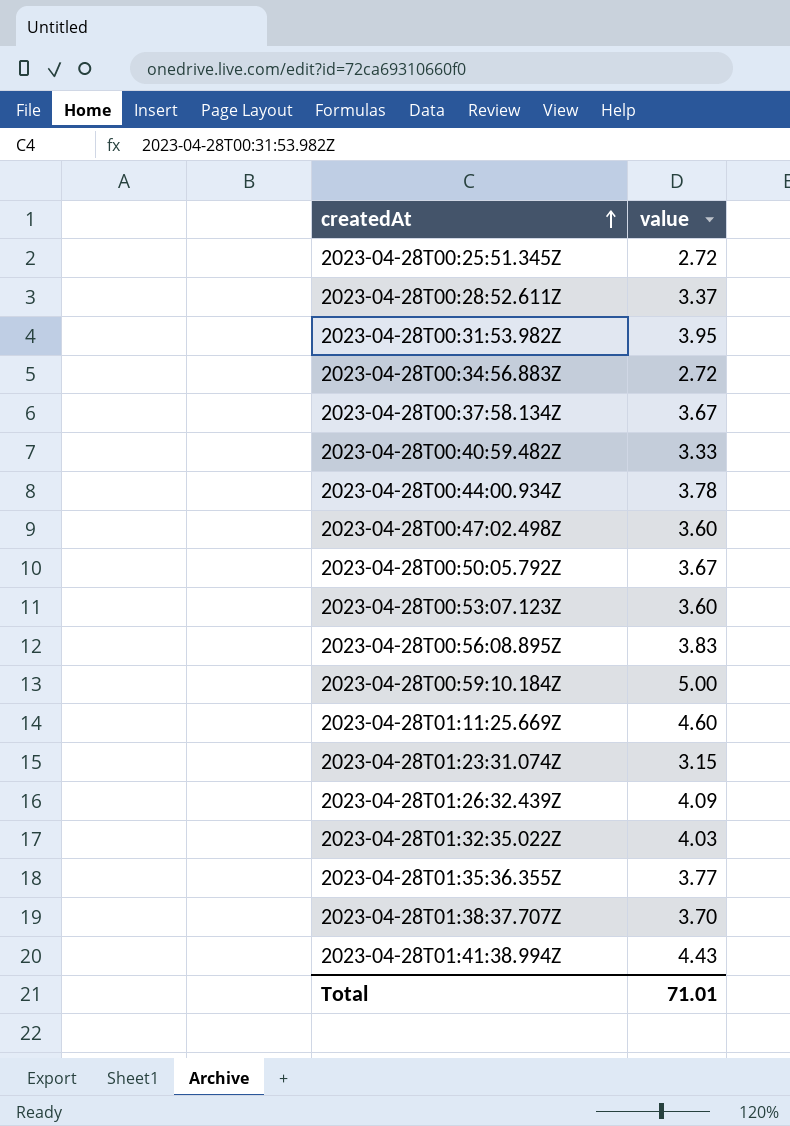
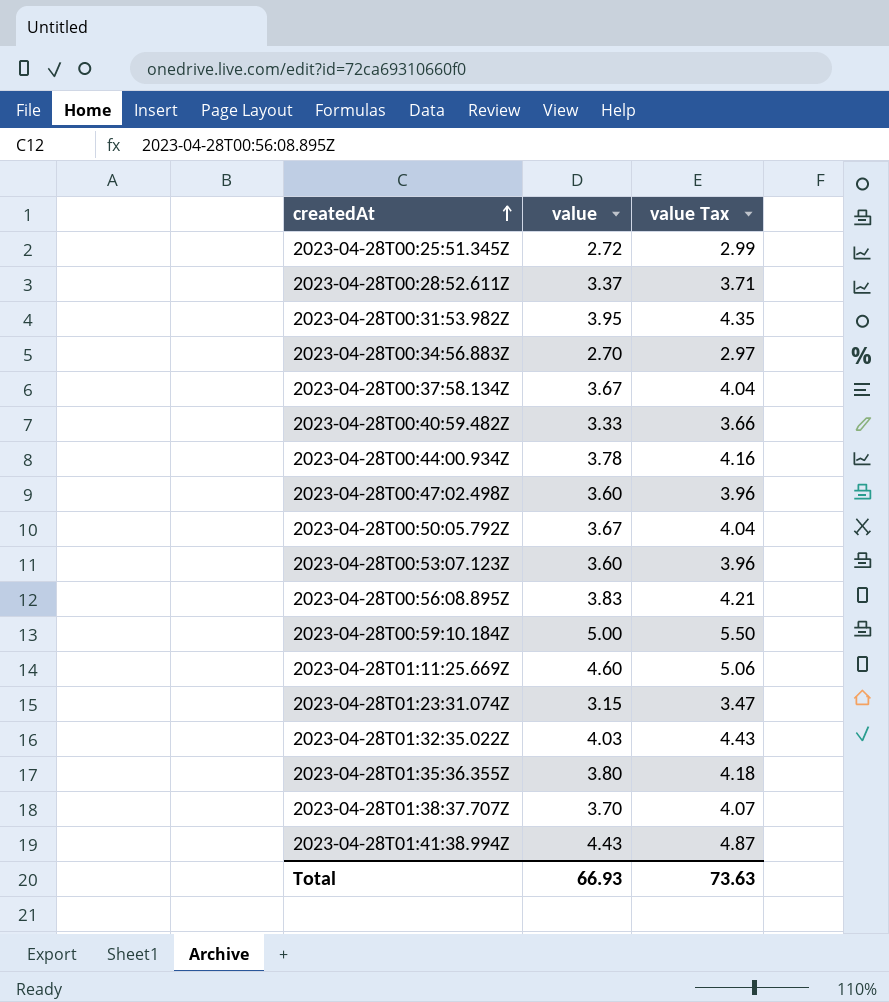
column value Tax | formula: none -> [value] * 1.1
row 2023-04-28T01:26:32.439Z: 4.09 -> none
2023-04-28T00:34:56.883Z | value: 2.72 -> 2.70
2023-04-28T01:35:36.355Z | value: 3.77 -> 3.80
Total | value: 71.01 -> 66.93

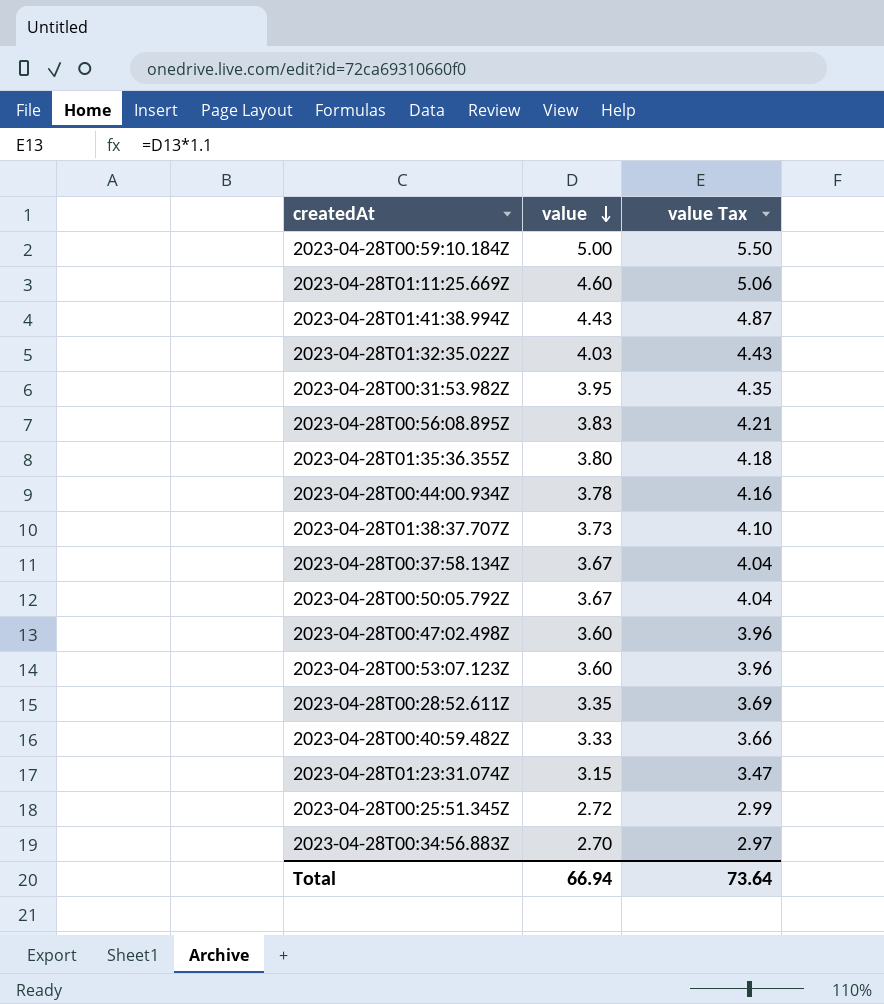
row order: createdAt ascending -> value descending
2023-04-28T01:38:37.707Z | value: 3.70 -> 3.73
2023-04-28T01:38:37.707Z | value Tax: 4.07 -> 4.10
2023-04-28T00:28:52.611Z | value: 3.37 -> 3.35
2023-04-28T00:28:52.611Z | value Tax: 3.71 -> 3.69
Total | value: 66.93 -> 66.94
Total | value Tax: 73.63 -> 73.64

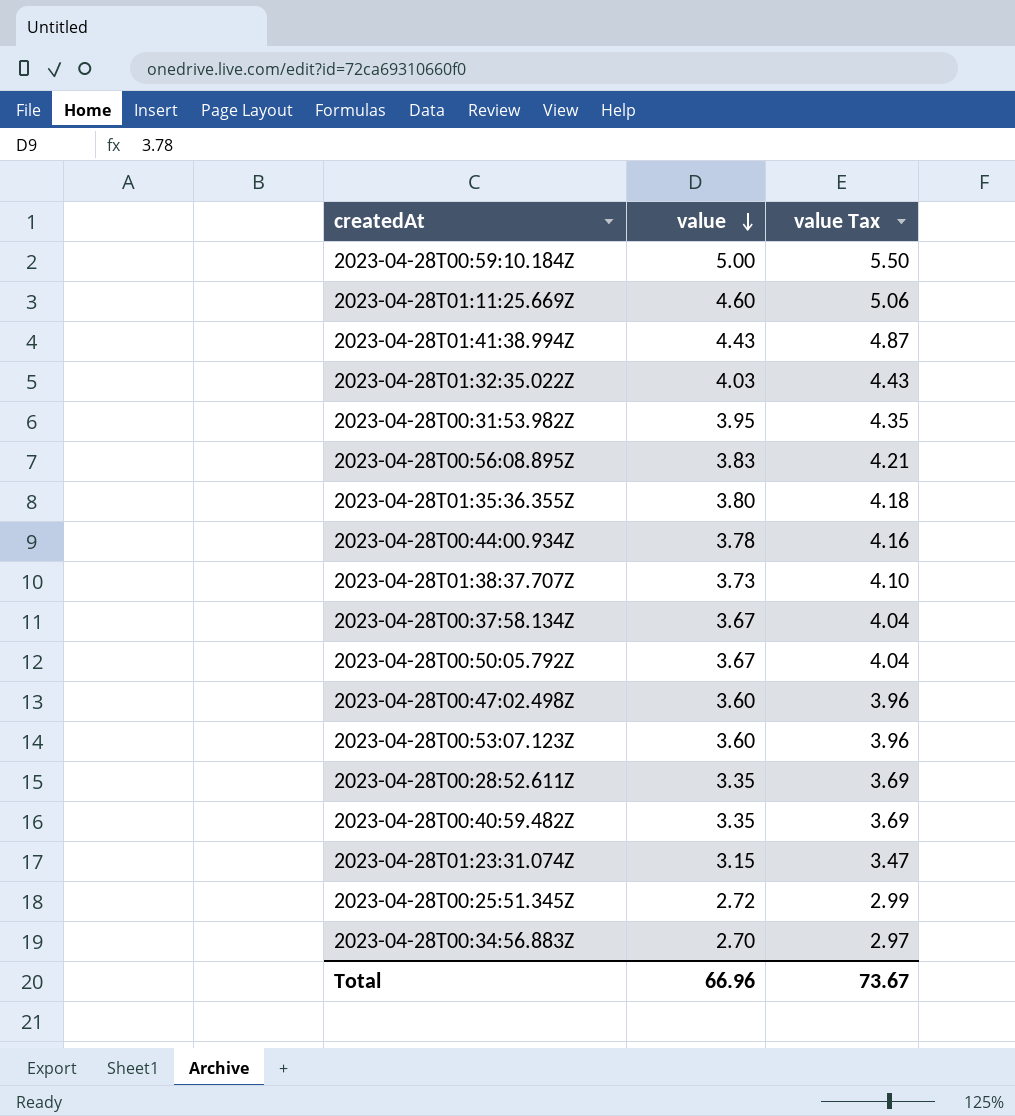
2023-04-28T00:40:59.482Z | value: 3.33 -> 3.35
2023-04-28T00:40:59.482Z | value Tax: 3.66 -> 3.69
Total | value: 66.94 -> 66.96
Total | value Tax: 73.64 -> 73.67

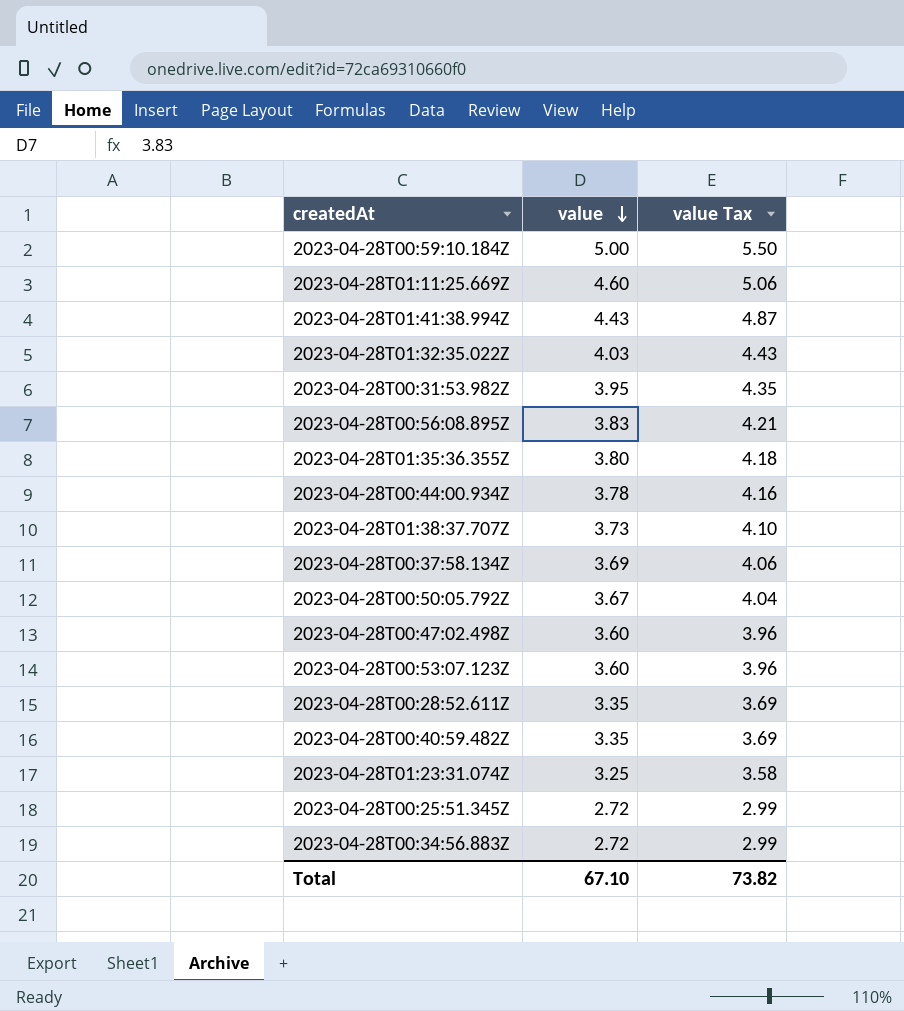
2023-04-28T00:37:58.134Z | value: 3.67 -> 3.69
2023-04-28T00:37:58.134Z | value Tax: 4.04 -> 4.06
2023-04-28T01:23:31.074Z | value: 3.15 -> 3.25
2023-04-28T01:23:31.074Z | value Tax: 3.47 -> 3.58
2023-04-28T00:34:56.883Z | value: 2.70 -> 2.72
2023-04-28T00:34:56.883Z | value Tax: 2.97 -> 2.99
Total | value: 66.96 -> 67.10
Total | value Tax: 73.67 -> 73.82

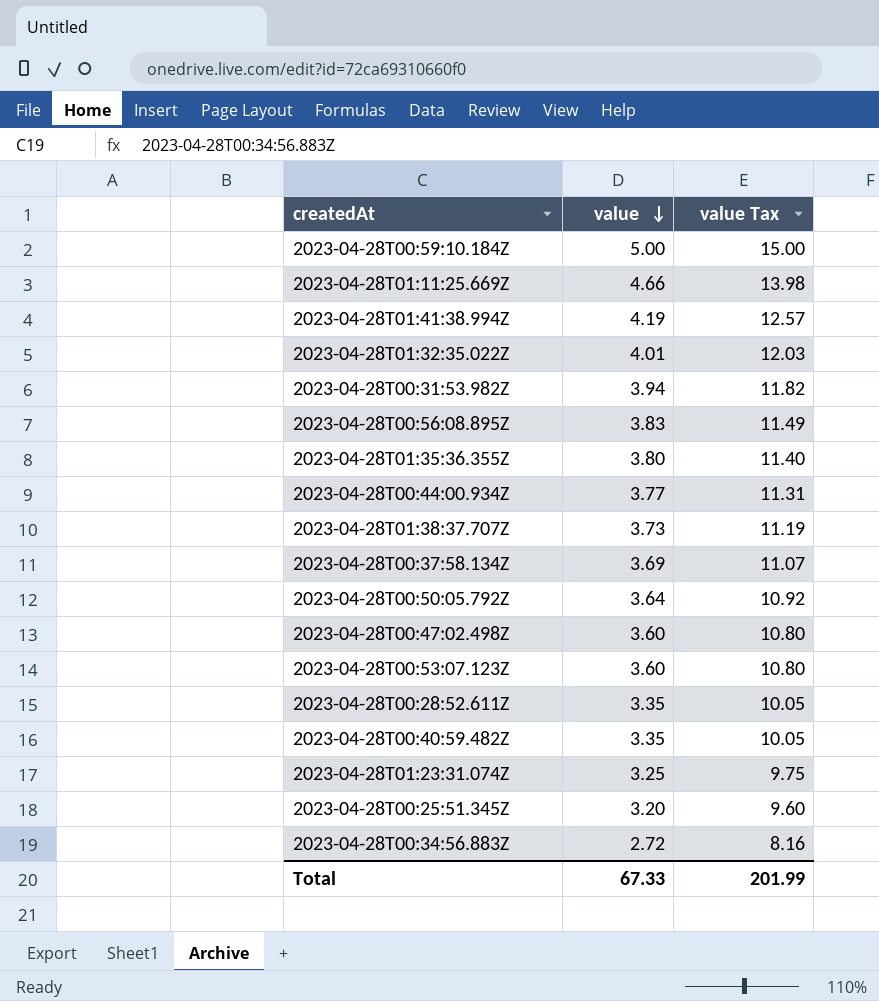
column value Tax | formula: [value] * 1.1 -> [value] * 3
2023-04-28T01:11:25.669Z | value: 4.60 -> 4.66
2023-04-28T01:41:38.994Z | value: 4.43 -> 4.19
2023-04-28T01:32:35.022Z | value: 4.03 -> 4.01
2023-04-28T00:31:53.982Z | value: 3.95 -> 3.94
2023-04-28T00:44:00.934Z | value: 3.78 -> 3.77
2023-04-28T00:50:05.792Z | value: 3.67 -> 3.64
2023-04-28T00:25:51.345Z | value: 2.72 -> 3.20
Total | value: 67.10 -> 67.33
Total | value Tax: 73.82 -> 201.99

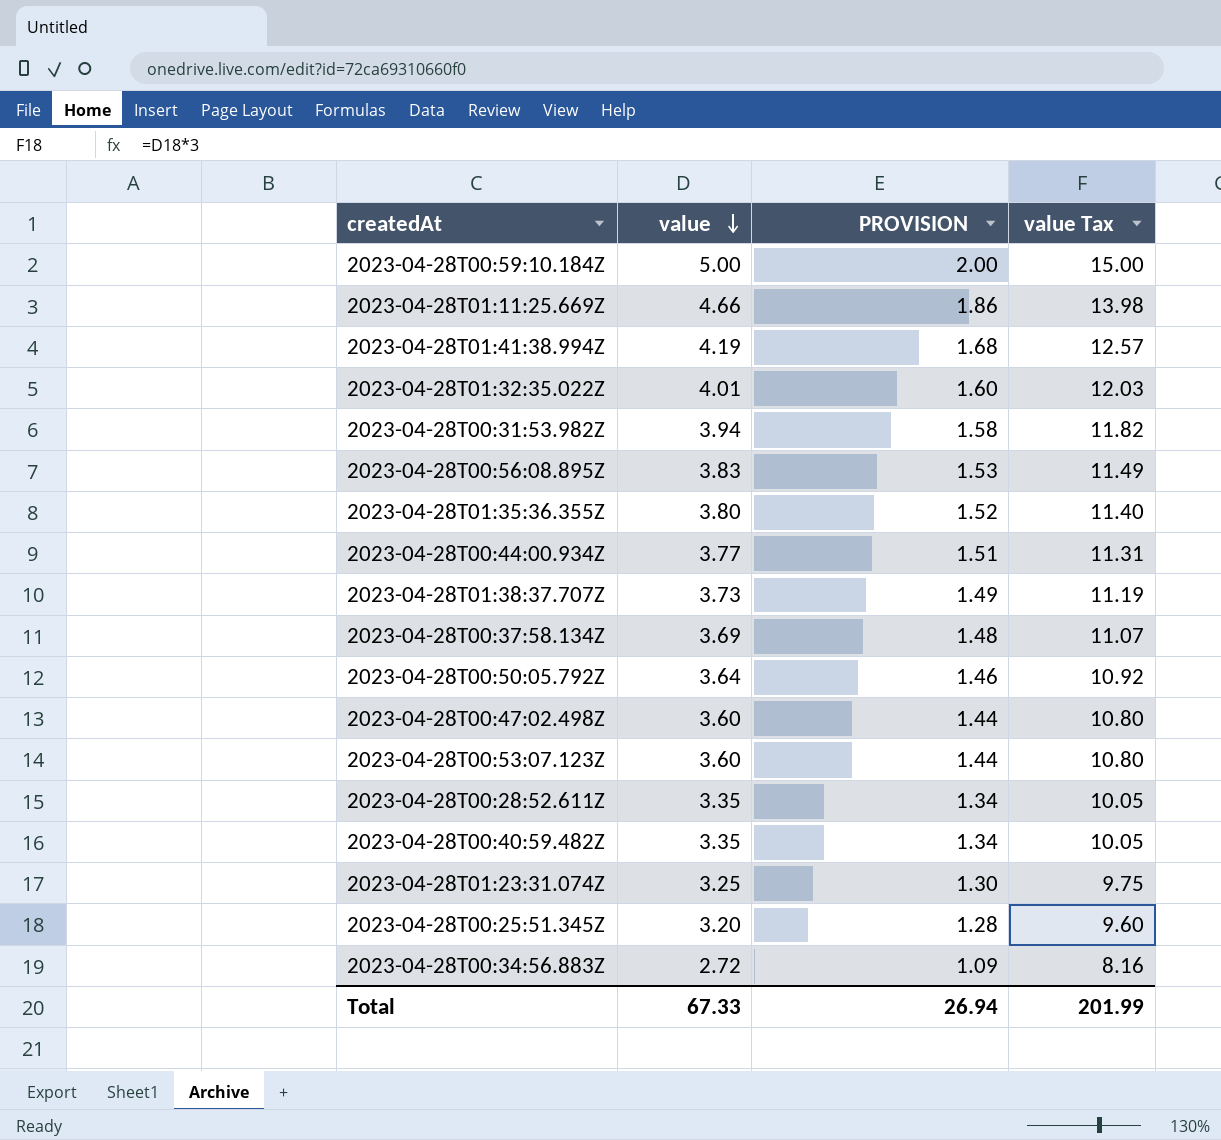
column PROVISION | formula: none -> [value] * 0.4

